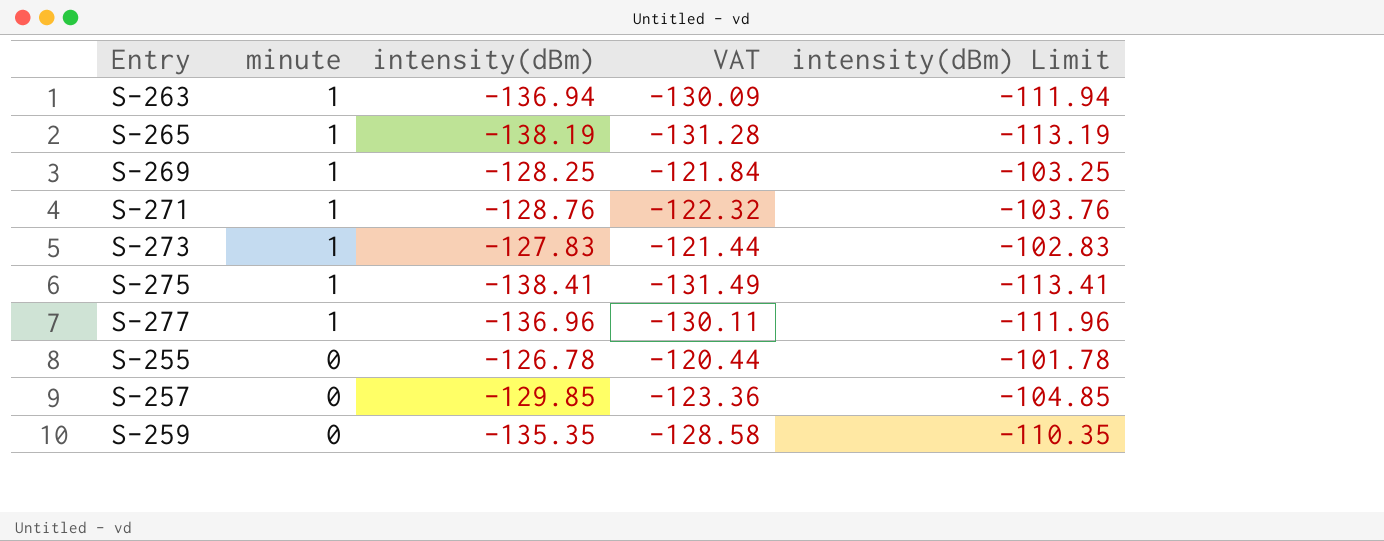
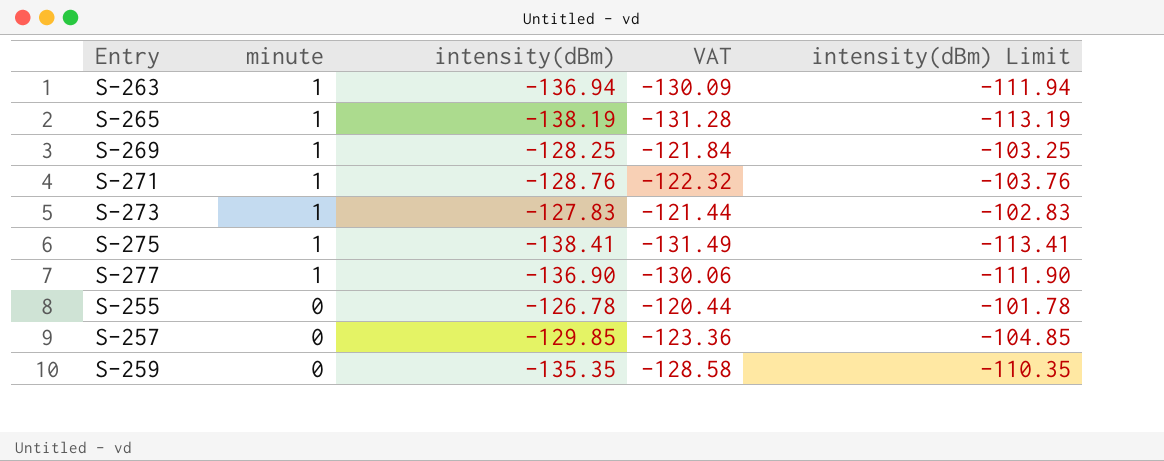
S-277 | intensity(dBm): -136.96 -> -136.90
S-277 | VAT: -130.11 -> -130.06
S-277 | intensity(dBm) Limit: -111.96 -> -111.90

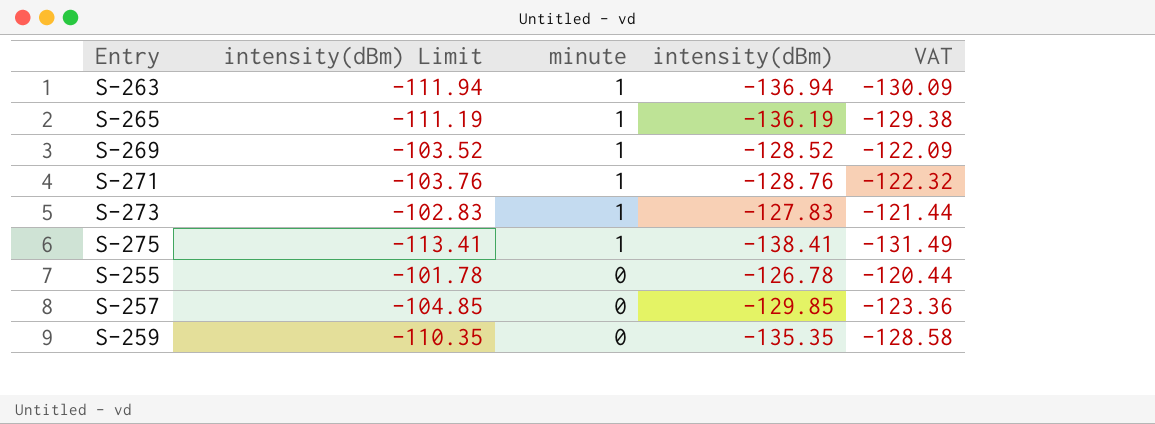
column intensity(dBm) Limit | position: 5 -> 2
row S-277: 1 | -136.90 | -130.06 | -111.90 -> none
S-265 | intensity(dBm) Limit: -113.19 -> -111.19
S-265 | intensity(dBm): -138.19 -> -136.19
S-265 | VAT: -131.28 -> -129.38
S-269 | intensity(dBm) Limit: -103.25 -> -103.52
S-269 | intensity(dBm): -128.25 -> -128.52
S-269 | VAT: -121.84 -> -122.09

